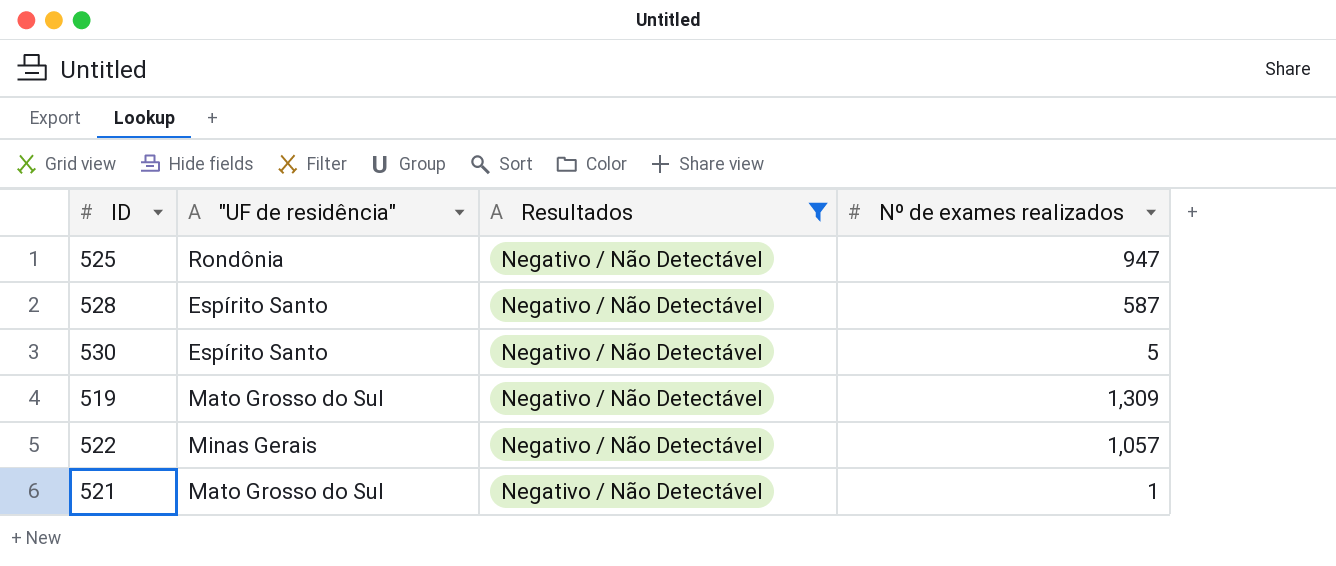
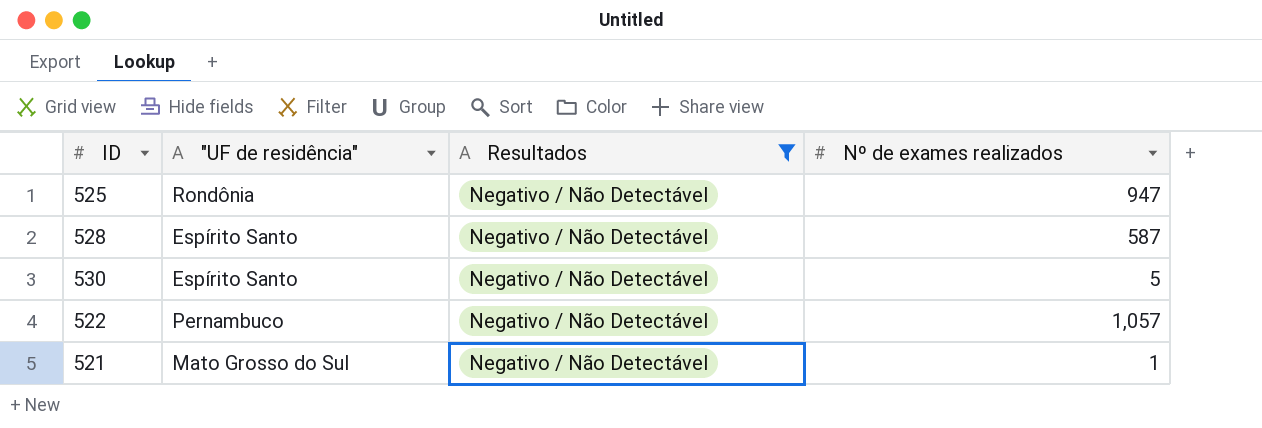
row 519: Mato Grosso do Sul | Negativo / Não Detectável | 1,309 -> none
522 | "UF de residência": Minas Gerais -> Pernambuco

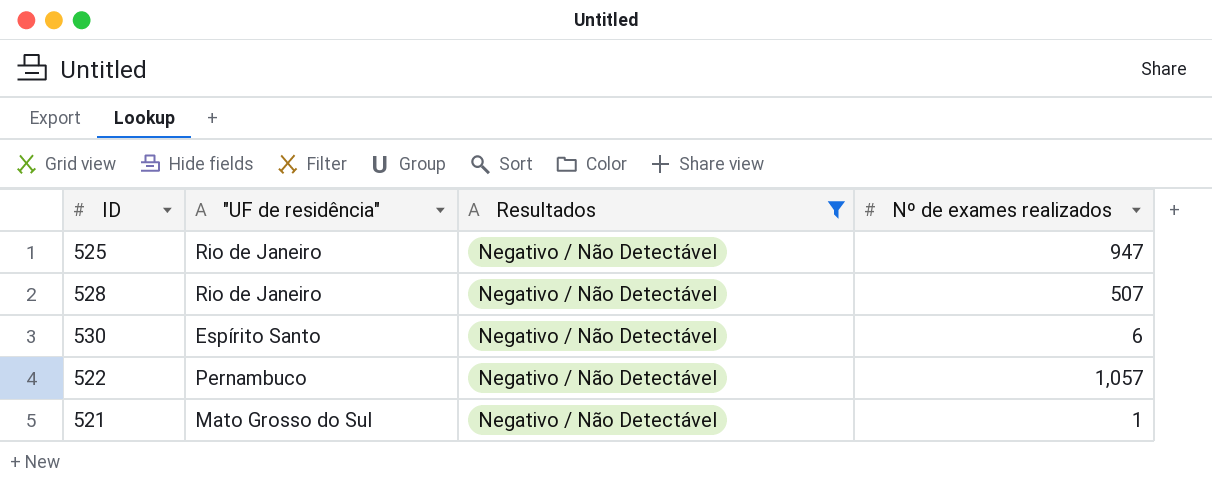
525 | "UF de residência": Rondônia -> Rio de Janeiro
528 | "UF de residência": Espírito Santo -> Rio de Janeiro
528 | Nº de exames realizados: 587 -> 507
530 | Nº de exames realizados: 5 -> 6

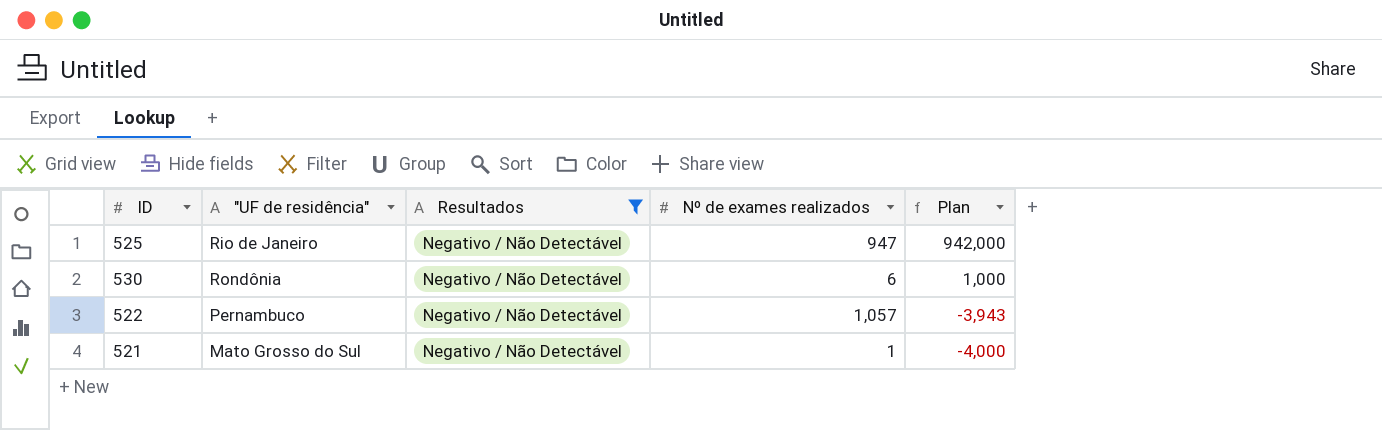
column Plan | formula: none -> [Nº de exames realizados] - 5
row 528: Rio de Janeiro | Negativo / Não Detectável | 507 -> none
530 | "UF de residência": Espírito Santo -> Rondônia

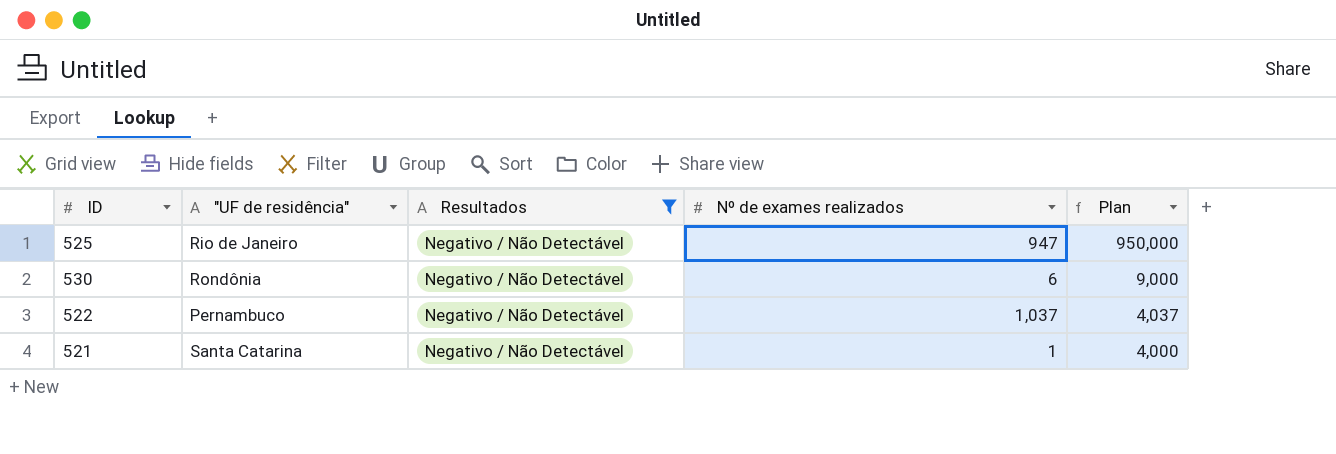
column Plan | formula: [Nº de exames realizados] - 5 -> [Nº de exames realizados] + 3
522 | Nº de exames realizados: 1,057 -> 1,037
521 | "UF de residência": Mato Grosso do Sul -> Santa Catarina

